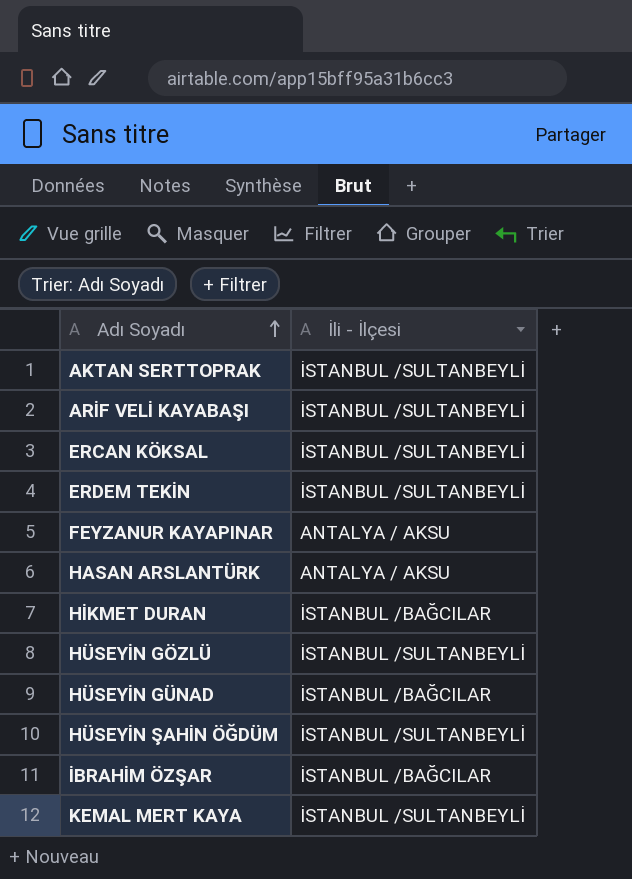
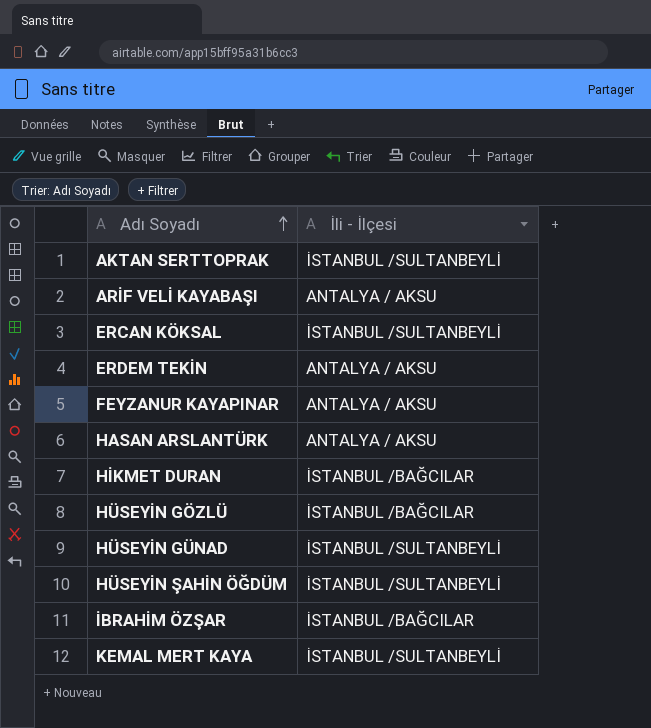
ARİF VELİ KAYABAŞI | İli - İlçesi: İSTANBUL /SULTANBEYLİ -> ANTALYA / AKSU
ERDEM TEKİN | İli - İlçesi: İSTANBUL /SULTANBEYLİ -> ANTALYA / AKSU
HÜSEYİN GÖZLÜ | İli - İlçesi: İSTANBUL /SULTANBEYLİ -> İSTANBUL /BAĞCILAR
HÜSEYİN GÜNAD | İli - İlçesi: İSTANBUL /BAĞCILAR -> İSTANBUL /SULTANBEYLİ

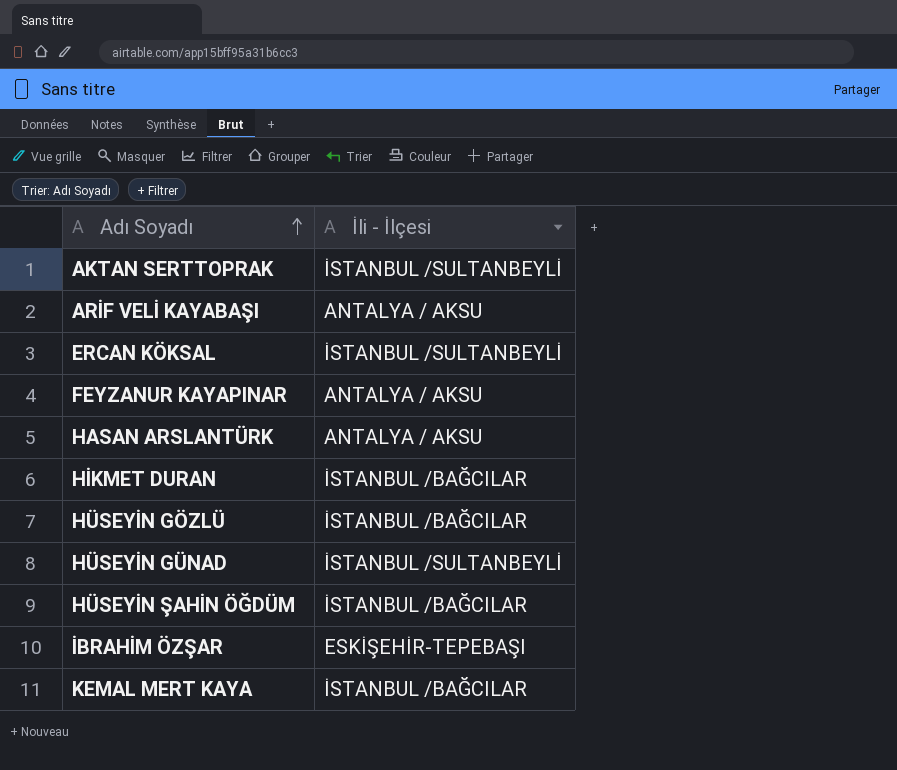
row ERDEM TEKİN: ANTALYA / AKSU -> none
HÜSEYİN ŞAHİN ÖĞDÜM | İli - İlçesi: İSTANBUL /SULTANBEYLİ -> İSTANBUL /BAĞCILAR
İBRAHİM ÖZŞAR | İli - İlçesi: İSTANBUL /BAĞCILAR -> ESKİŞEHİR-TEPEBAŞI
KEMAL MERT KAYA | İli - İlçesi: İSTANBUL /SULTANBEYLİ -> İSTANBUL /BAĞCILAR

